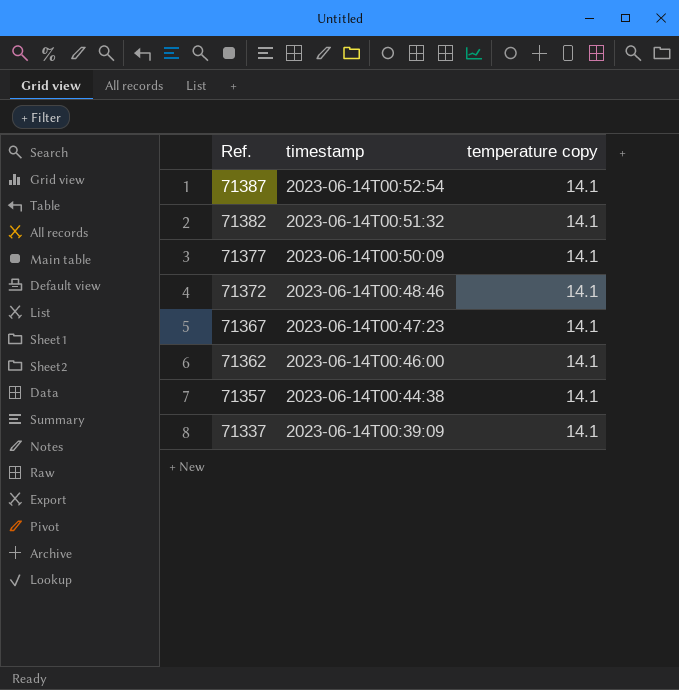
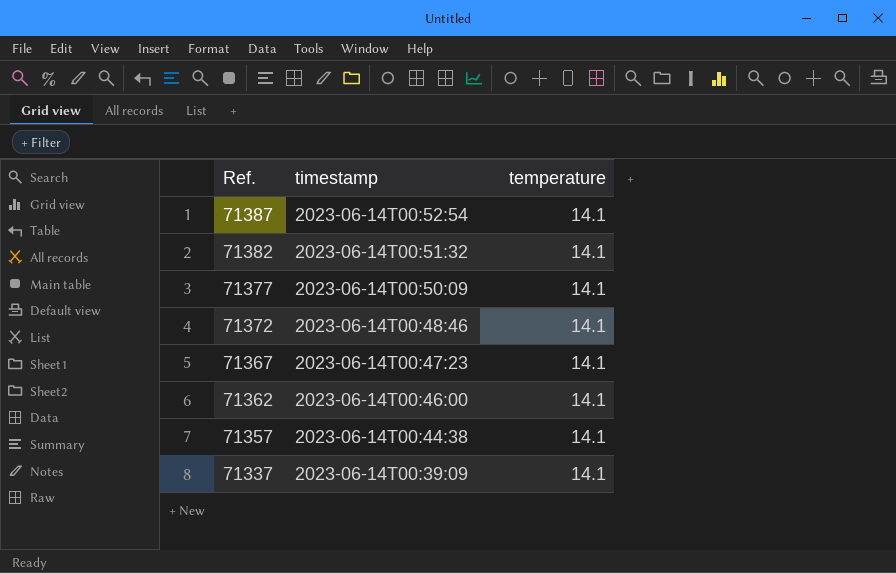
column name: temperature copy -> temperature

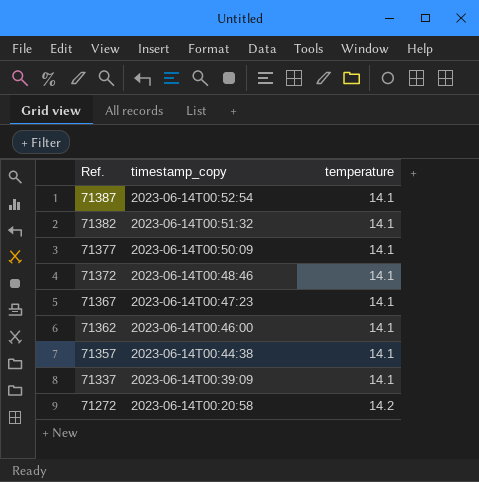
column name: timestamp -> timestamp_copy
row 71272: none -> 2023-06-14T00:20:58 | 14.2

